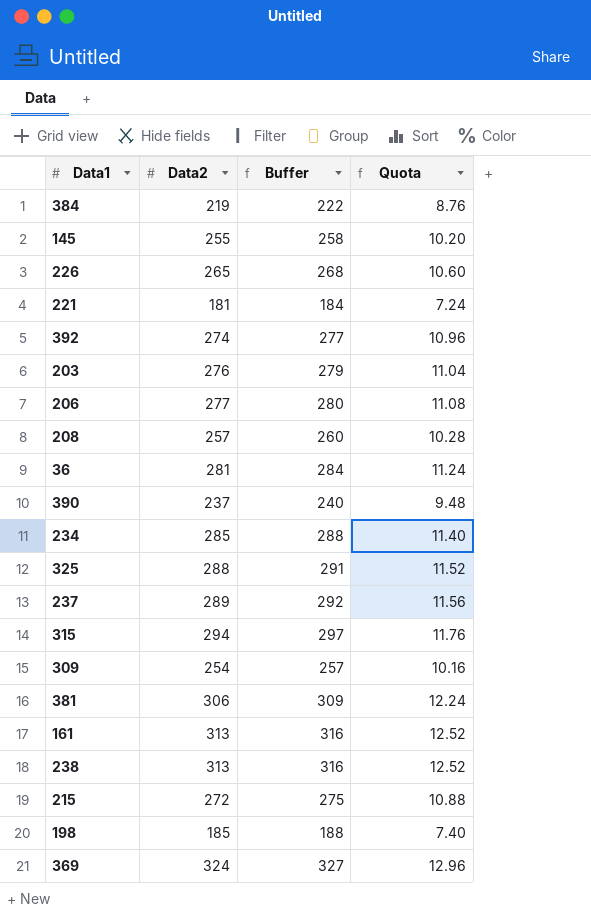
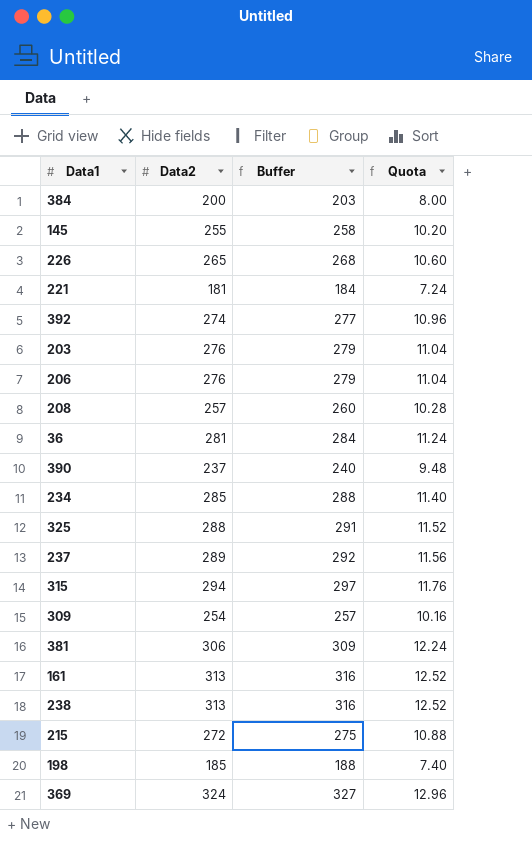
384 | Data2: 219 -> 200
384 | Buffer: 222 -> 203
384 | Quota: 8.76 -> 8.00
206 | Data2: 277 -> 276
206 | Buffer: 280 -> 279
206 | Quota: 11.08 -> 11.04

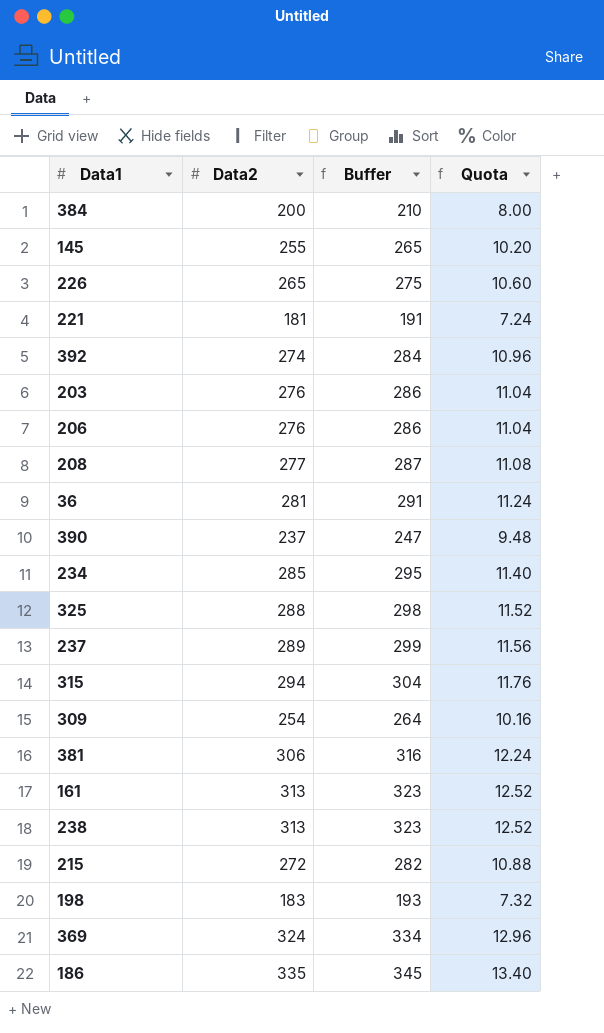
column Buffer | formula: [Data2] + 3 -> [Data2] + 10
208 | Data2: 257 -> 277
208 | Quota: 10.28 -> 11.08
198 | Data2: 185 -> 183
198 | Quota: 7.40 -> 7.32
row 186: none -> 335 | 345 | 13.40

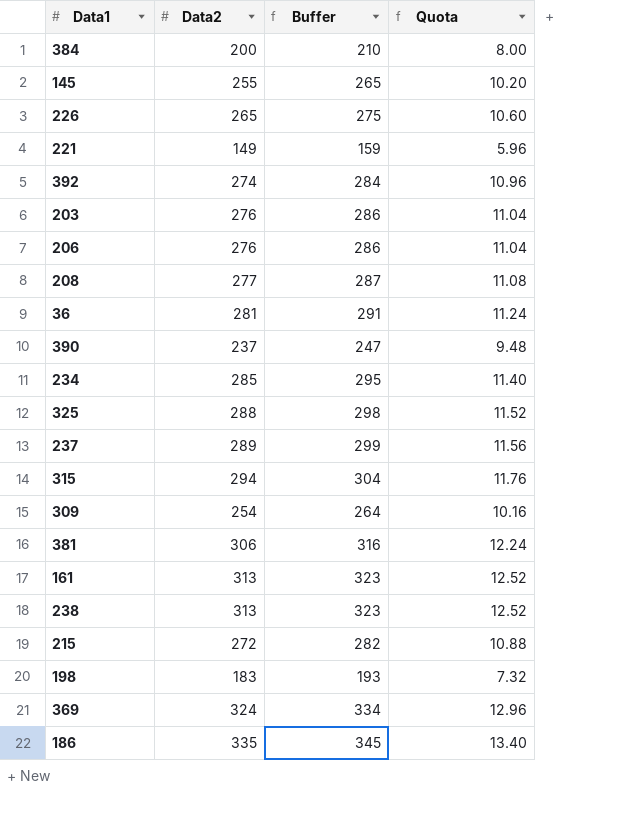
221 | Data2: 181 -> 149
221 | Buffer: 191 -> 159
221 | Quota: 7.24 -> 5.96

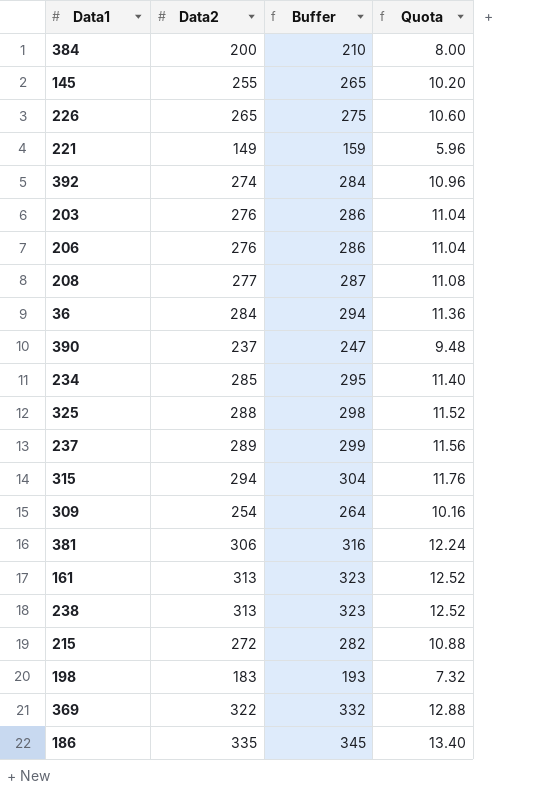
36 | Data2: 281 -> 284
36 | Buffer: 291 -> 294
36 | Quota: 11.24 -> 11.36
369 | Data2: 324 -> 322
369 | Buffer: 334 -> 332
369 | Quota: 12.96 -> 12.88

